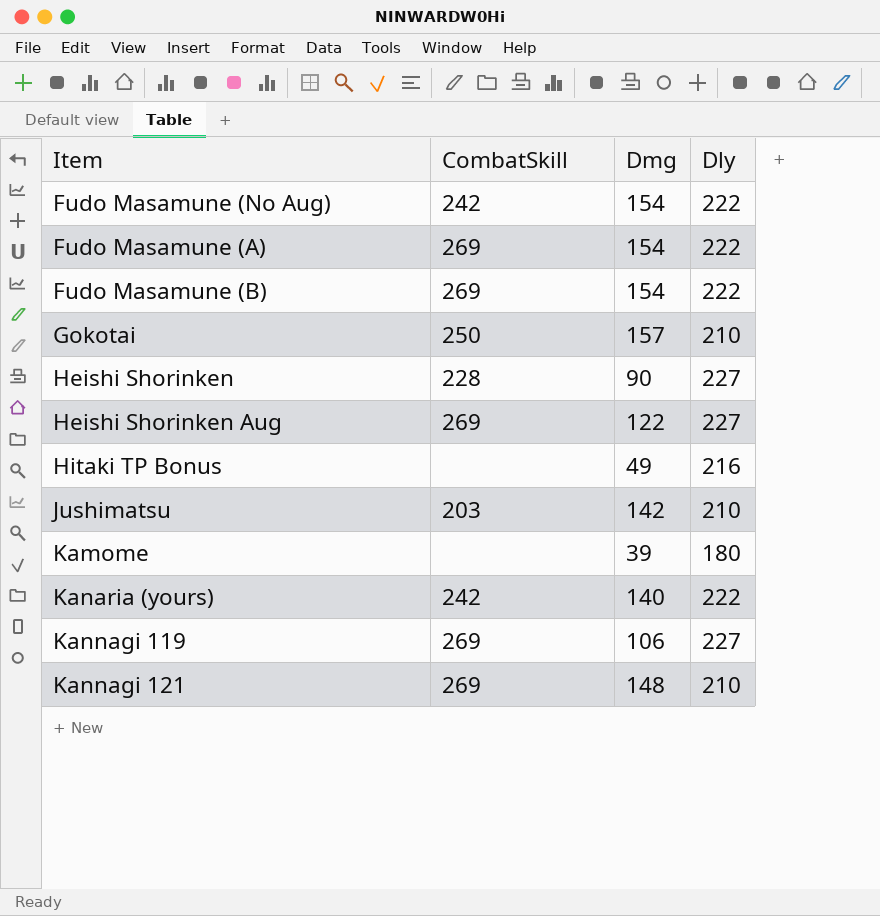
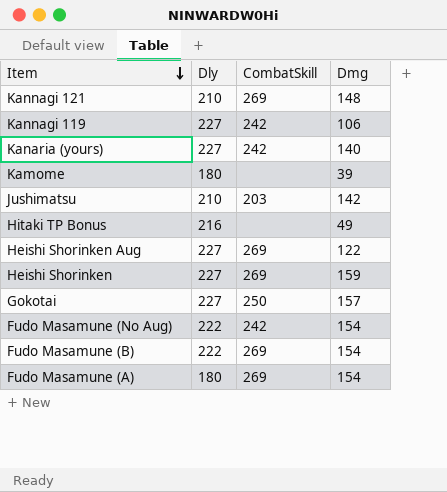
row order: none -> Item descending
column Dly | position: 4 -> 2
Kannagi 119 | CombatSkill: 269 -> 242
Kanaria (yours) | Dly: 222 -> 227
Heishi Shorinken | CombatSkill: 228 -> 269
Heishi Shorinken | Dmg: 90 -> 159
Gokotai | Dly: 210 -> 227
Fudo Masamune (A) | Dly: 222 -> 180

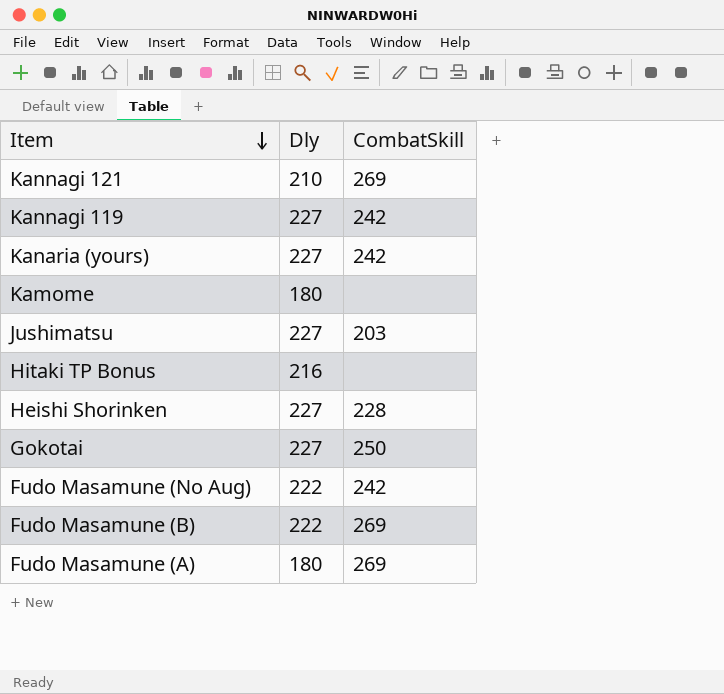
column Dmg | position: 4 -> none
row Heishi Shorinken Aug: 227 | 269 | 122 -> none
Jushimatsu | Dly: 210 -> 227
Heishi Shorinken | CombatSkill: 269 -> 228

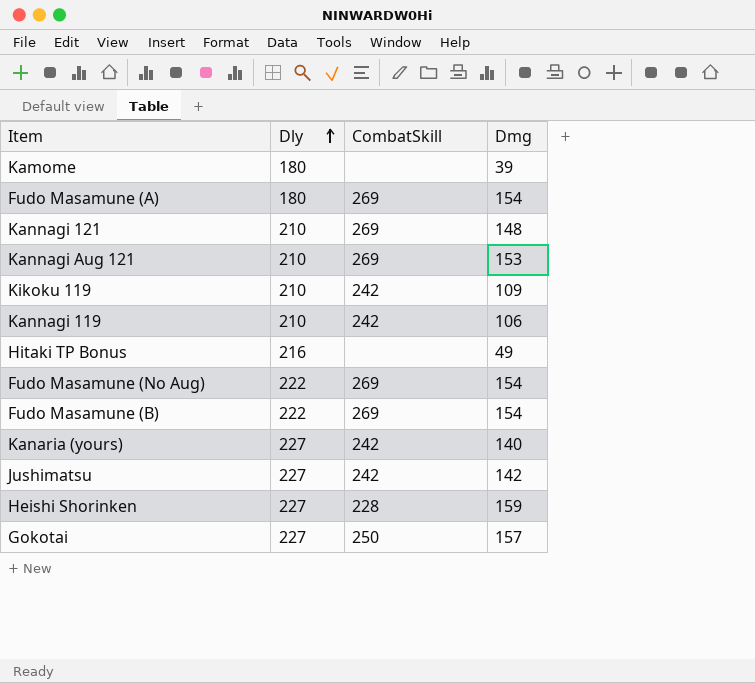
row order: Item descending -> Dly ascending
column Dmg | position: none -> 4
row Kannagi Aug 121: none -> 210 | 269 | 153
row Kikoku 119: none -> 210 | 242 | 109
Kannagi 119 | Dly: 227 -> 210
Fudo Masamune (No Aug) | CombatSkill: 242 -> 269
Jushimatsu | CombatSkill: 203 -> 242

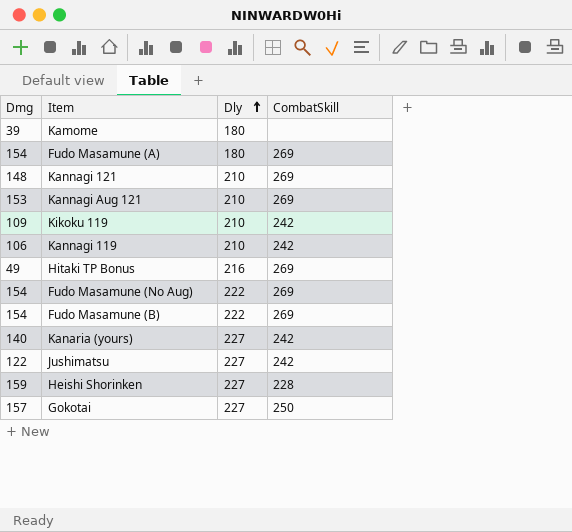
column Dmg | position: 4 -> 1
Hitaki TP Bonus | CombatSkill: none -> 269
Jushimatsu | Dmg: 142 -> 122

